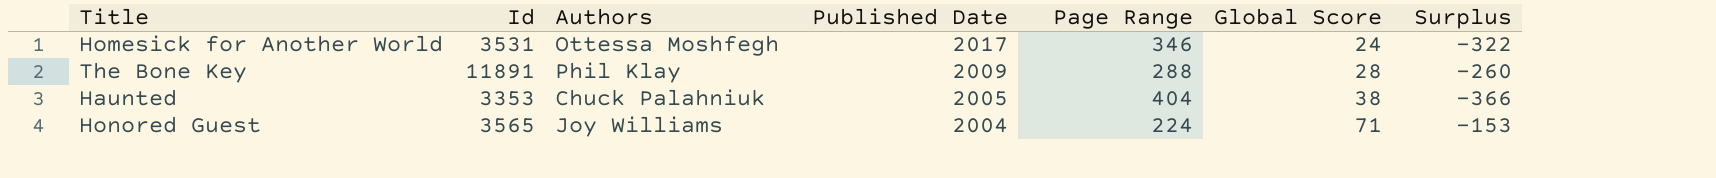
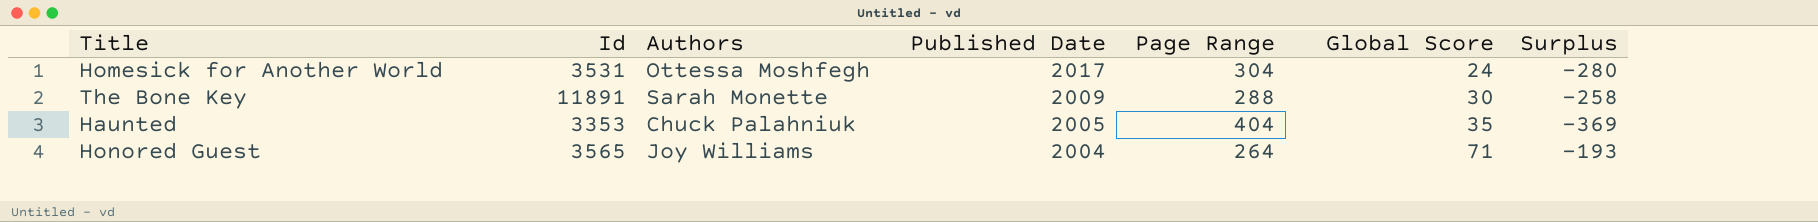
Homesick for Another World | Page Range: 346 -> 304
Homesick for Another World | Surplus: -322 -> -280
The Bone Key | Authors: Phil Klay -> Sarah Monette
The Bone Key | Global Score: 28 -> 30
The Bone Key | Surplus: -260 -> -258
Haunted | Global Score: 38 -> 35
Haunted | Surplus: -366 -> -369
Honored Guest | Page Range: 224 -> 264
Honored Guest | Surplus: -153 -> -193

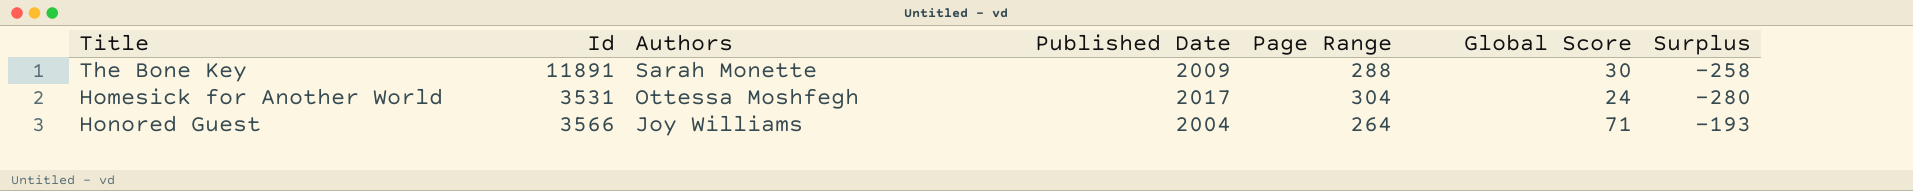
row order: Published Date descending -> Authors descending
row Haunted: 3353 | Chuck Palahniuk | 2005 | 404 | 35 | -369 -> none
Honored Guest | Id: 3565 -> 3566

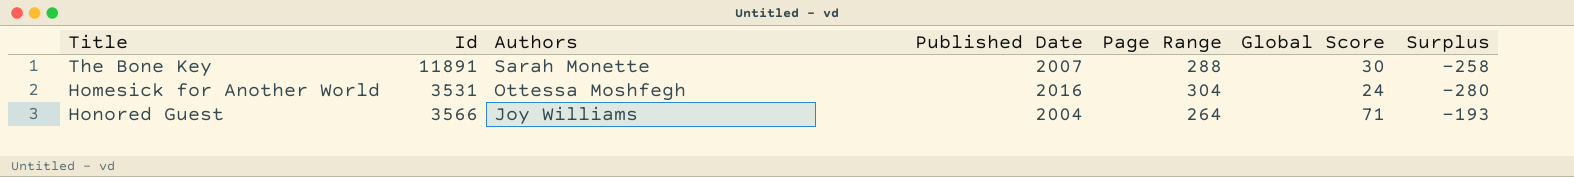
The Bone Key | Published Date: 2009 -> 2007
Homesick for Another World | Published Date: 2017 -> 2016

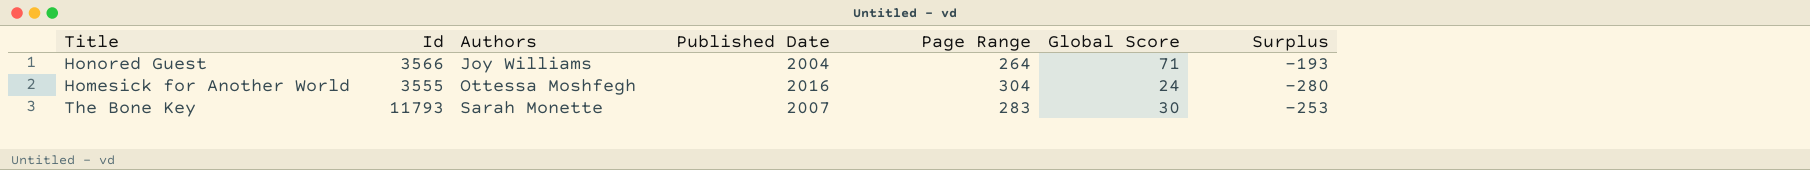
row order: Authors descending -> Authors ascending
Homesick for Another World | Id: 3531 -> 3555
The Bone Key | Id: 11891 -> 11793
The Bone Key | Page Range: 288 -> 283
The Bone Key | Surplus: -258 -> -253

